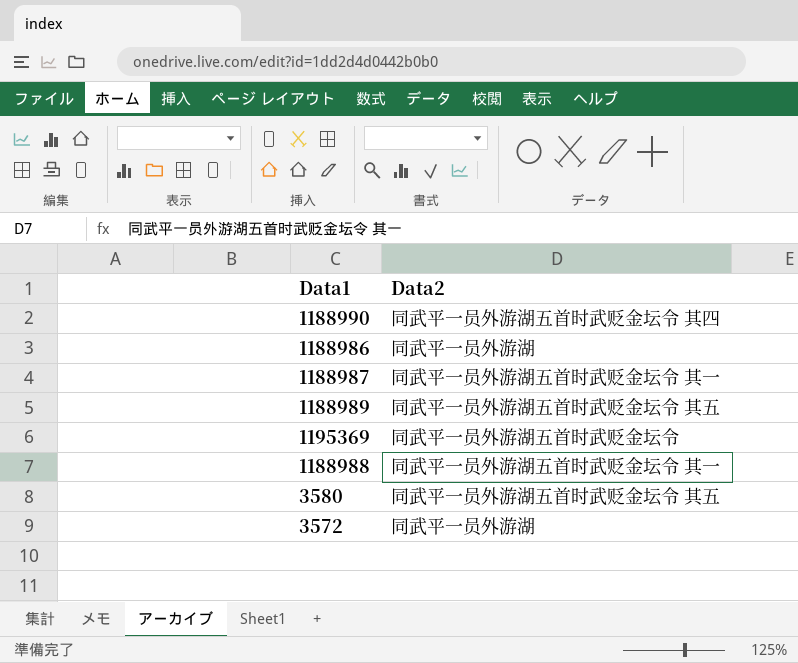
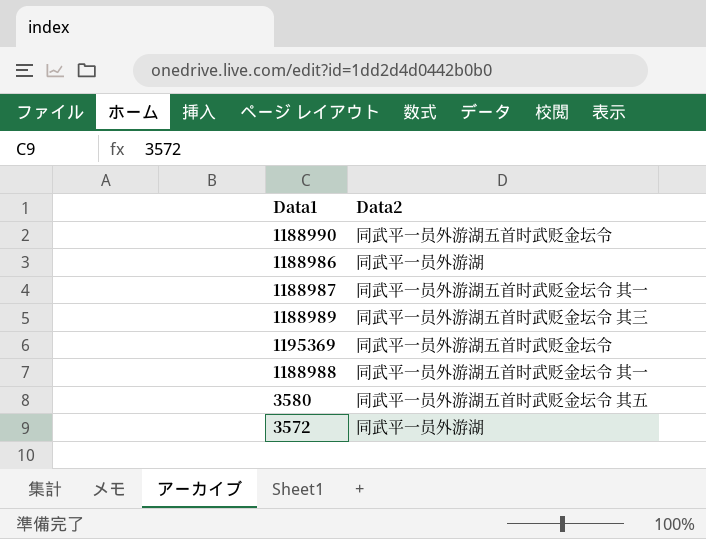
1188990 | Data2: 同武平一员外游湖五首时武贬金坛令 其四 -> 同武平一员外游湖五首时武贬金坛令
1188989 | Data2: 同武平一员外游湖五首时武贬金坛令 其五 -> 同武平一员外游湖五首时武贬金坛令 其三

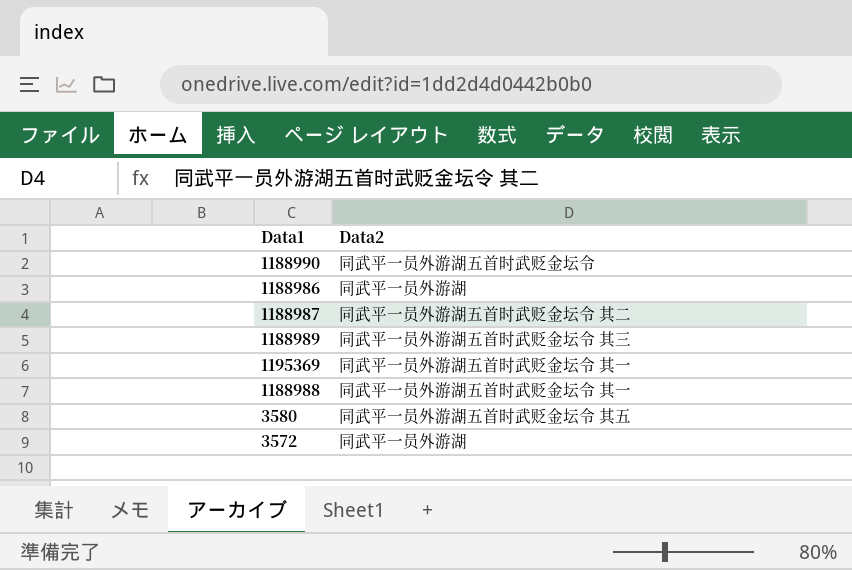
1188987 | Data2: 同武平一员外游湖五首时武贬金坛令 其一 -> 同武平一员外游湖五首时武贬金坛令 其二
1195369 | Data2: 同武平一员外游湖五首时武贬金坛令 -> 同武平一员外游湖五首时武贬金坛令 其一

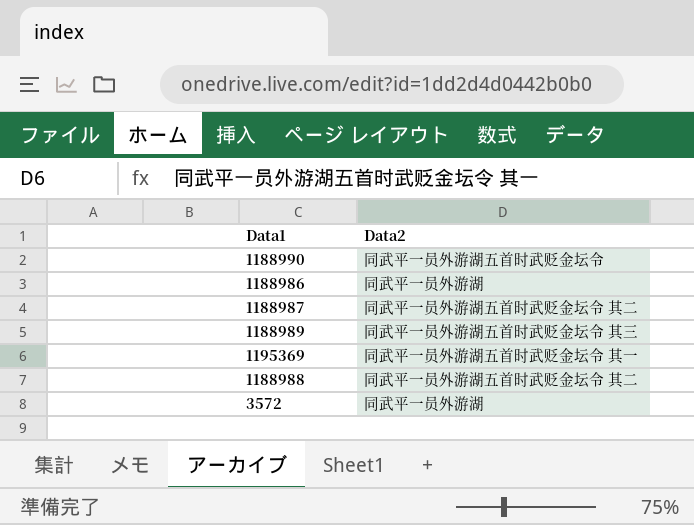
row 3580: 同武平一员外游湖五首时武贬金坛令 其五 -> none
1188988 | Data2: 同武平一员外游湖五首时武贬金坛令 其一 -> 同武平一员外游湖五首时武贬金坛令 其二

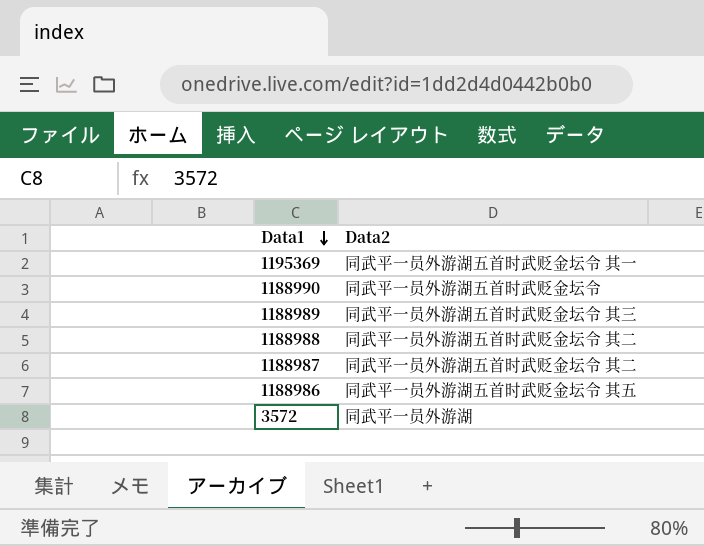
row order: none -> Data1 descending
1188986 | Data2: 同武平一员外游湖 -> 同武平一员外游湖五首时武贬金坛令 其五

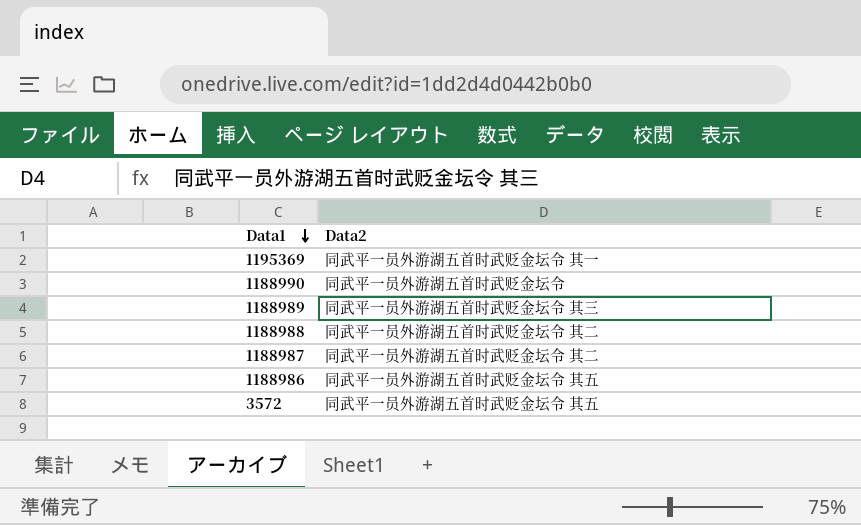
3572 | Data2: 同武平一员外游湖 -> 同武平一员外游湖五首时武贬金坛令 其五

